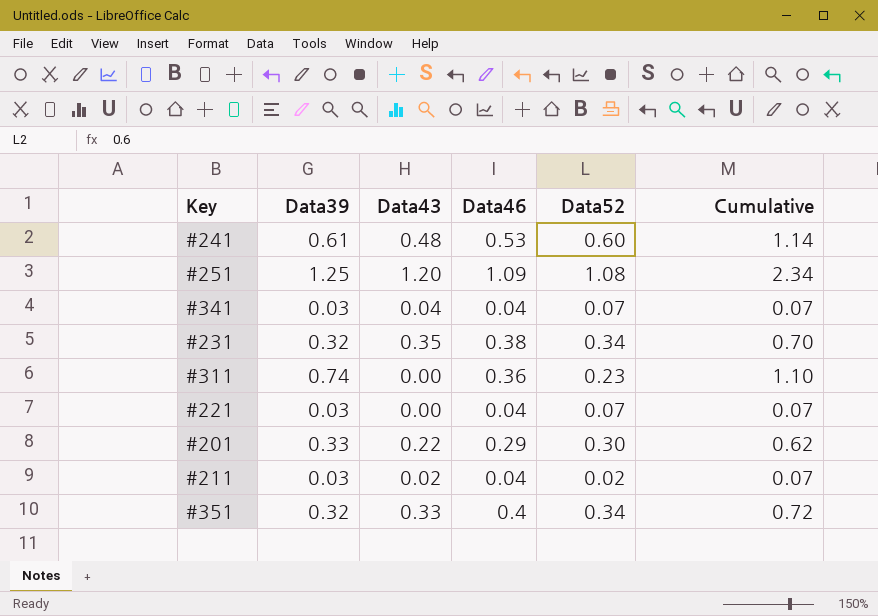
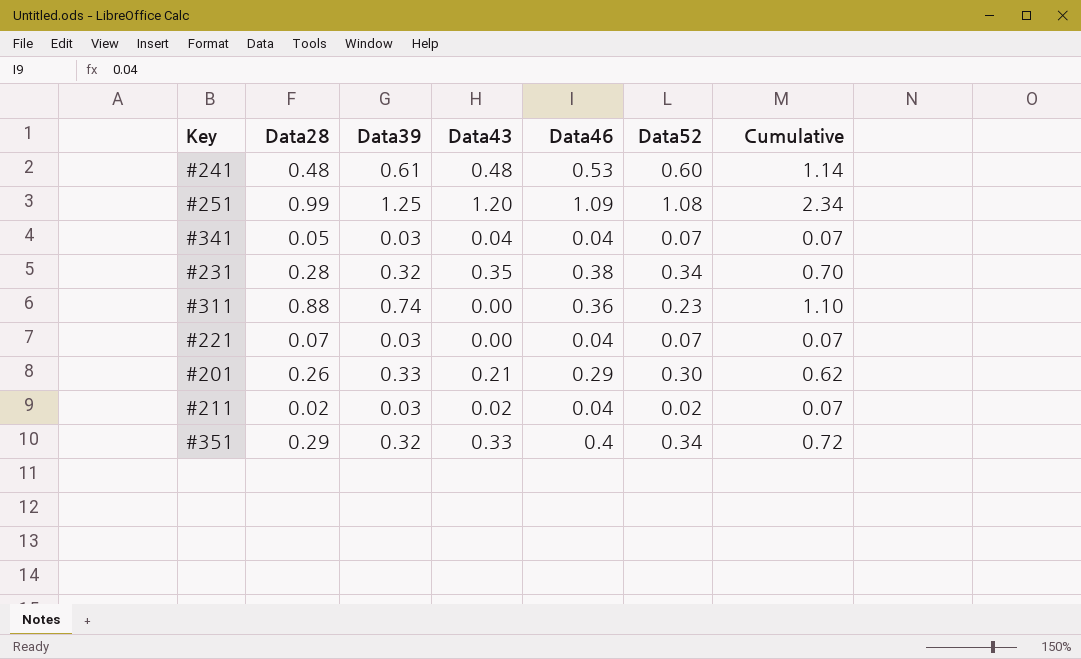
column Data28 | position: none -> 2
#201 | Data43: 0.22 -> 0.21

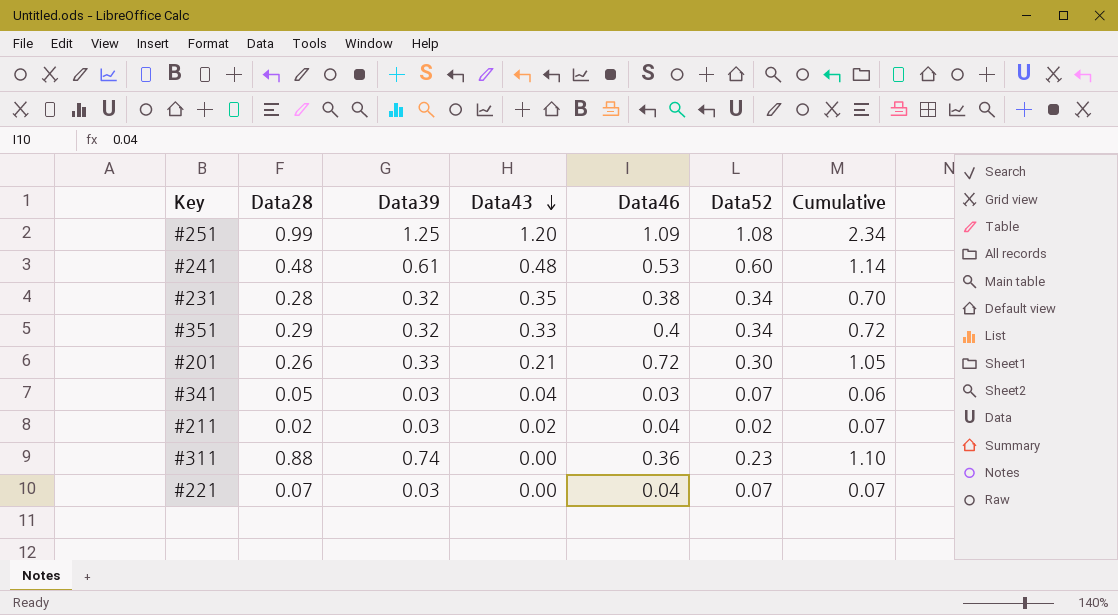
row order: none -> Data43 descending
#201 | Data46: 0.29 -> 0.72
#201 | Cumulative: 0.62 -> 1.05
#341 | Data46: 0.04 -> 0.03
#341 | Cumulative: 0.07 -> 0.06

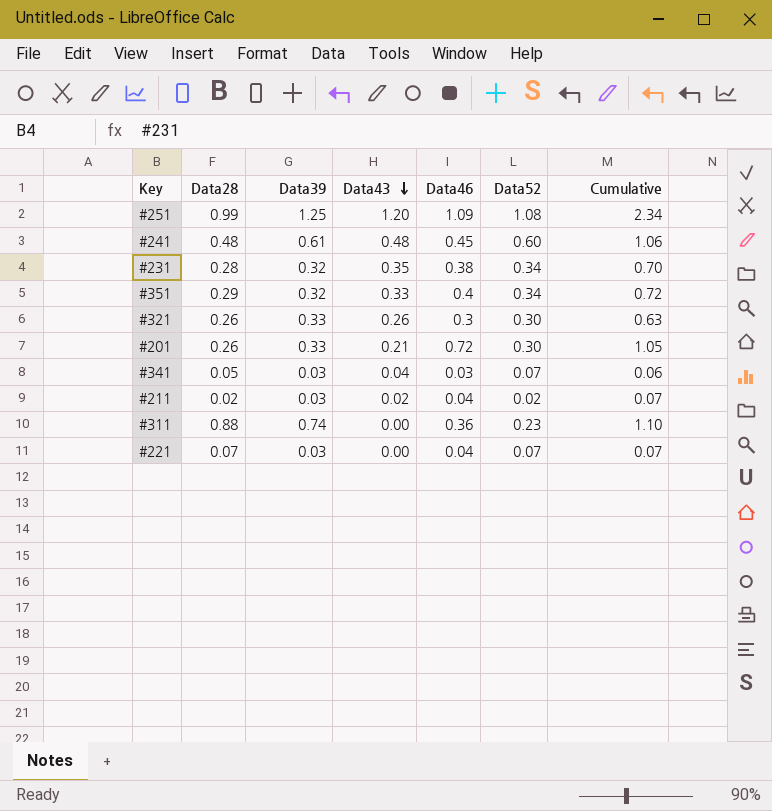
#241 | Data46: 0.53 -> 0.45
#241 | Cumulative: 1.14 -> 1.06
row #321: none -> 0.26 | 0.33 | 0.26 | 0.3 | 0.30 | 0.63

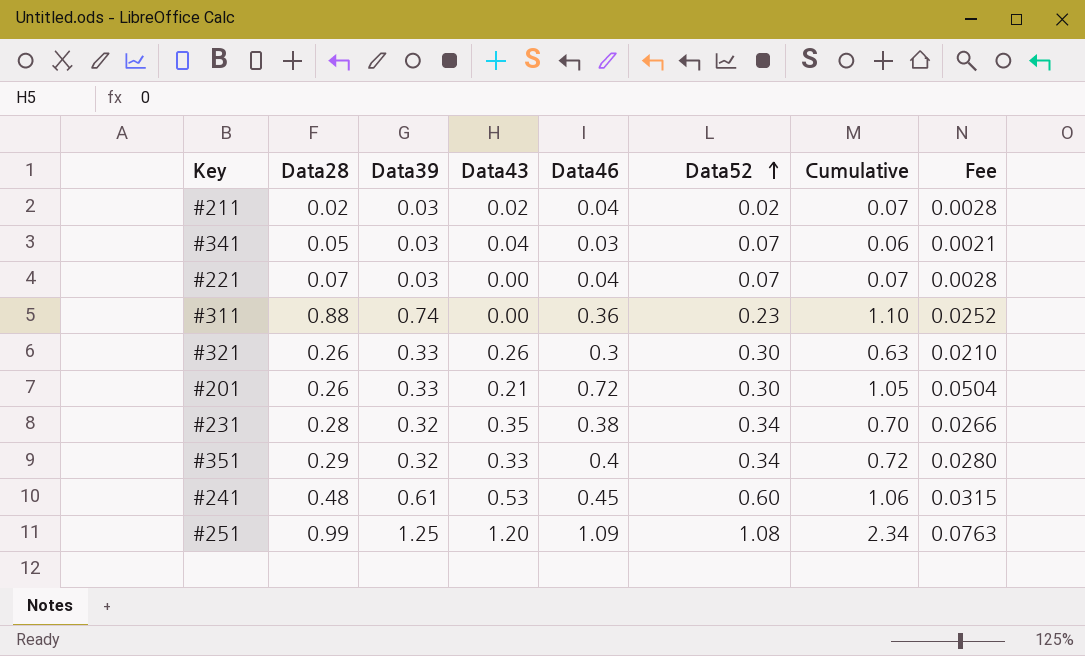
row order: Data43 descending -> Data52 ascending
column Fee | formula: none -> [Data46] * 0.07
#241 | Data43: 0.48 -> 0.53

